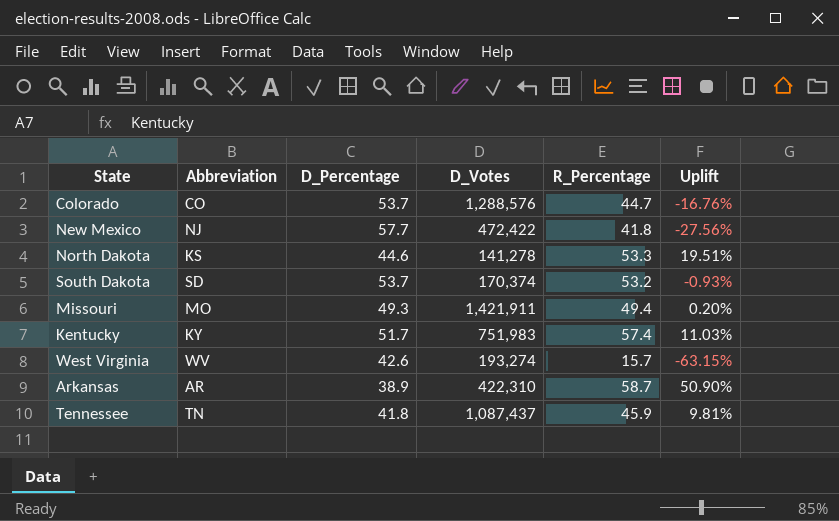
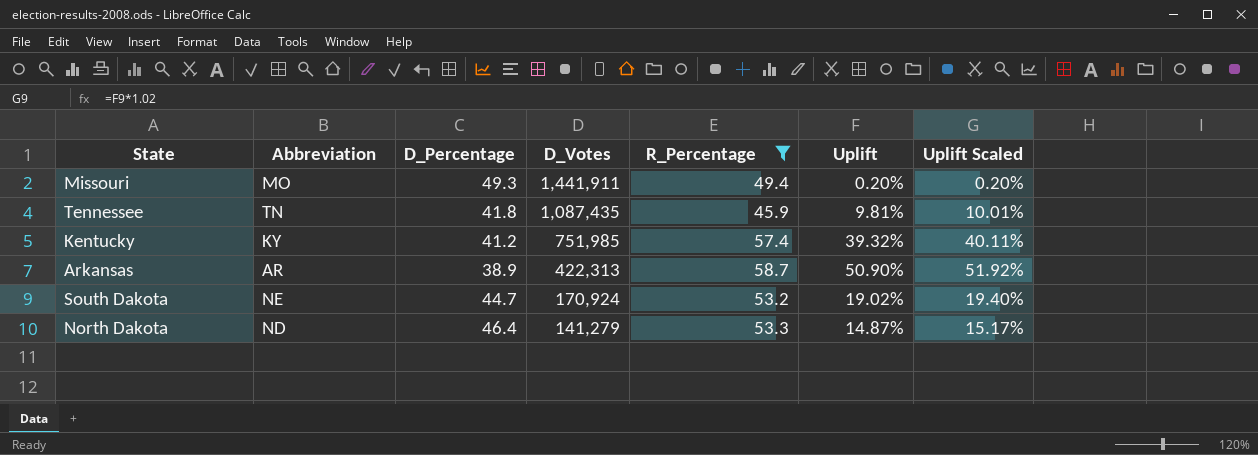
filter: none -> R_Percentage >= 45.9
row order: none -> D_Votes descending
column Uplift Scaled | formula: none -> [Uplift] * 1.02
Missouri | D_Votes: 1,421,911 -> 1,441,911
Tennessee | D_Votes: 1,087,437 -> 1,087,435
Kentucky | D_Percentage: 51.7 -> 41.2
Kentucky | D_Votes: 751,983 -> 751,985
Kentucky | Uplift: 11.03% -> 39.32%
Arkansas | D_Votes: 422,310 -> 422,313
South Dakota | Abbreviation: SD -> NE
South Dakota | D_Percentage: 53.7 -> 44.7
South Dakota | D_Votes: 170,374 -> 170,924
South Dakota | Uplift: -0.93% -> 19.02%
North Dakota | Abbreviation: KS -> ND
North Dakota | D_Percentage: 44.6 -> 46.4
North Dakota | D_Votes: 141,278 -> 141,279
North Dakota | Uplift: 19.51% -> 14.87%

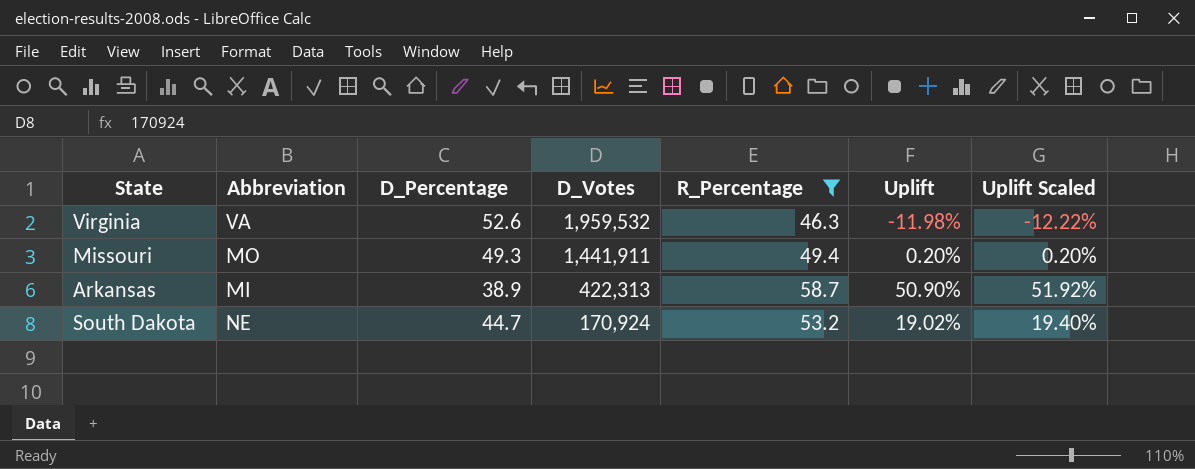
row Tennessee: TN | 41.8 | 1,087,435 | 45.9 | 9.81% | 10.01% -> none
row Kentucky: KY | 41.2 | 751,985 | 57.4 | 39.32% | 40.11% -> none
row North Dakota: ND | 46.4 | 141,279 | 53.3 | 14.87% | 15.17% -> none
row Virginia: none -> VA | 52.6 | 1,959,532 | 46.3 | -11.98% | -12.22%
Arkansas | Abbreviation: AR -> MI

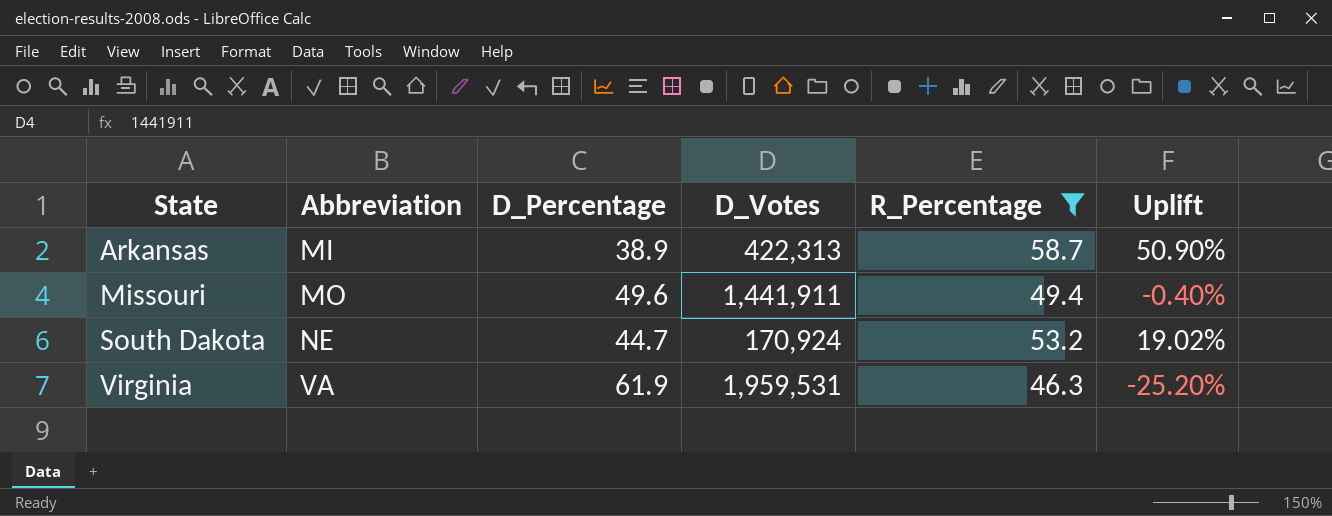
row order: D_Votes descending -> State ascending
column Uplift Scaled | formula: [Uplift] * 1.02 -> none
Missouri | D_Percentage: 49.3 -> 49.6
Missouri | Uplift: 0.20% -> -0.40%
Virginia | D_Percentage: 52.6 -> 61.9
Virginia | D_Votes: 1,959,532 -> 1,959,531
Virginia | Uplift: -11.98% -> -25.20%

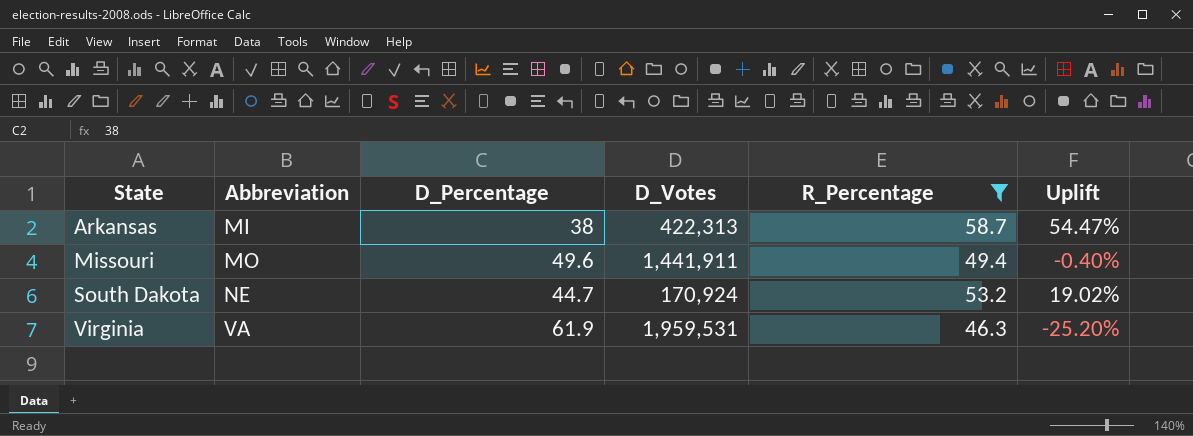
Arkansas | D_Percentage: 38.9 -> 38
Arkansas | Uplift: 50.90% -> 54.47%

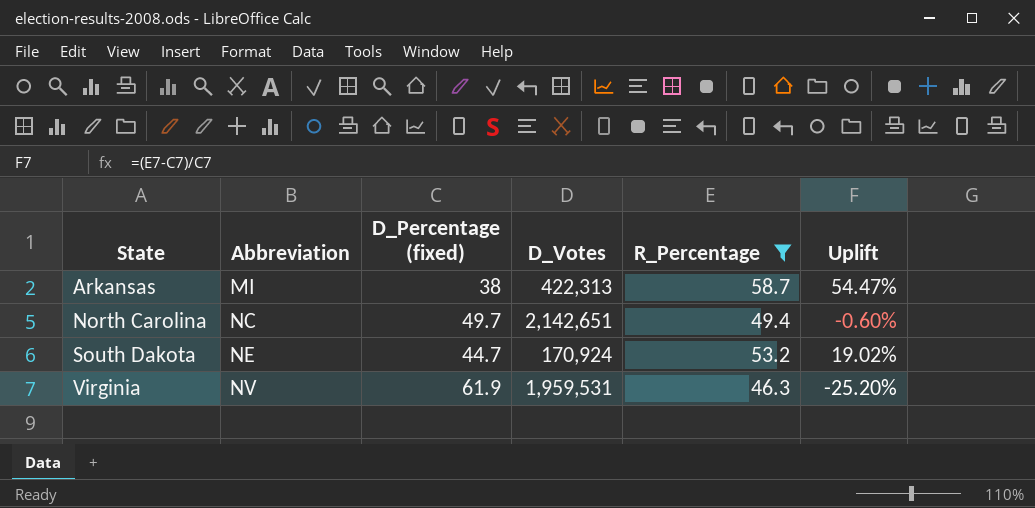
column name: D_Percentage -> D_Percentage (fixed)
row Missouri: MO | 49.6 | 1,441,911 | 49.4 | -0.40% -> none
row North Carolina: none -> NC | 49.7 | 2,142,651 | 49.4 | -0.60%
Virginia | Abbreviation: VA -> NV

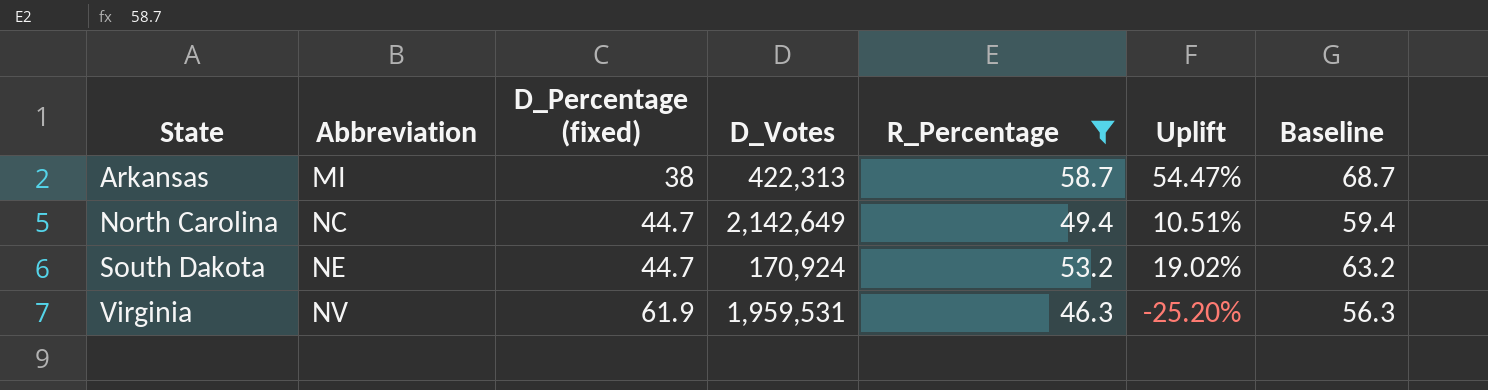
column Baseline | formula: none -> [R_Percentage] + 10
North Carolina | D_Percentage (fixed): 49.7 -> 44.7
North Carolina | D_Votes: 2,142,651 -> 2,142,649
North Carolina | Uplift: -0.60% -> 10.51%

